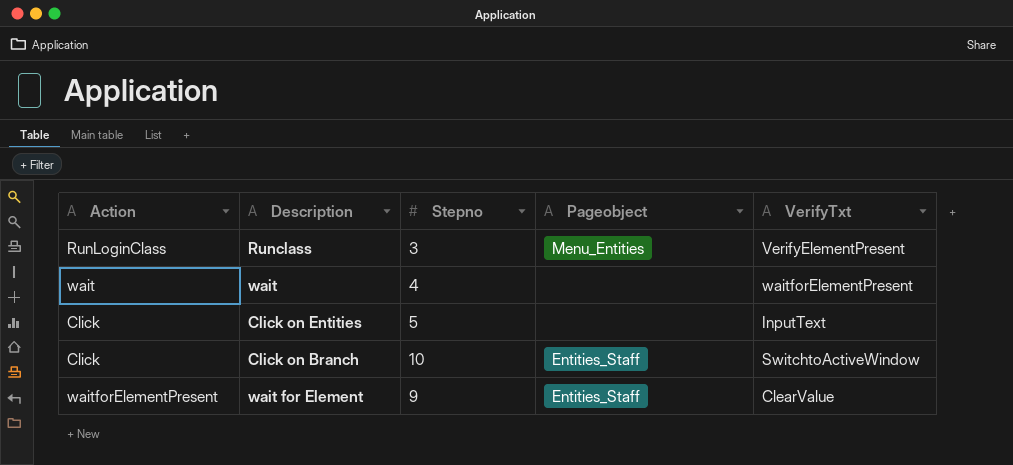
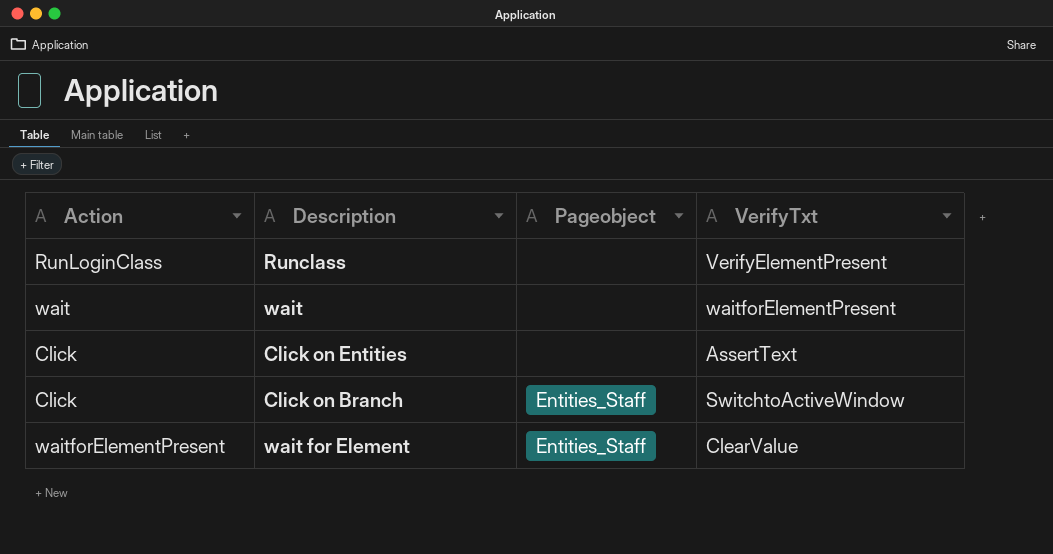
column Stepno | position: 3 -> none
Runclass | Pageobject: Menu_Entities -> none
Click on Entities | VerifyTxt: InputText -> AssertText

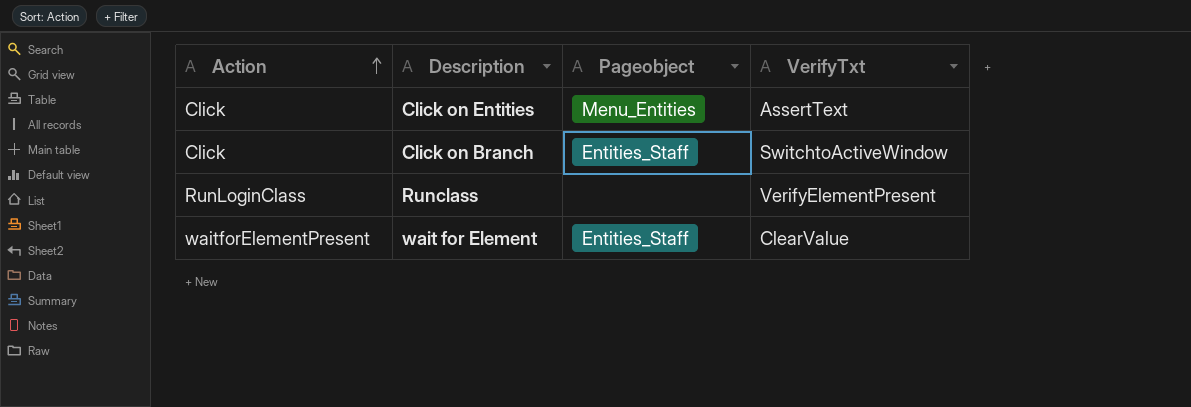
row order: none -> Action ascending
row wait: wait | none | waitforElementPresent -> none
Click on Entities | Pageobject: none -> Menu_Entities

